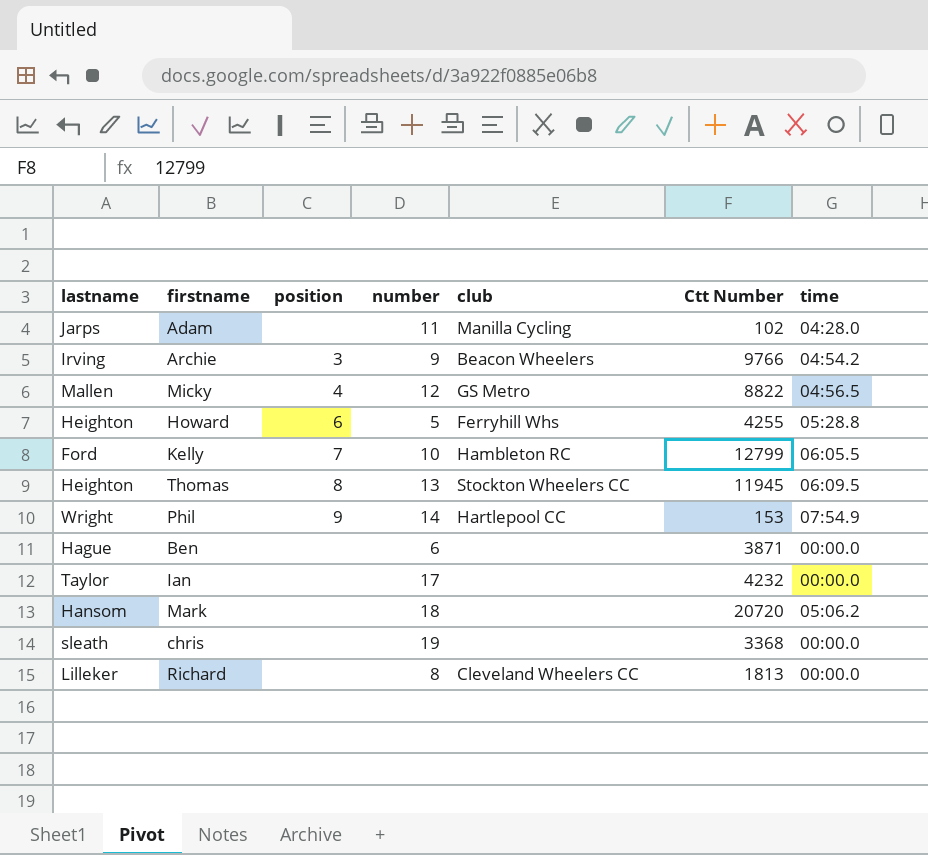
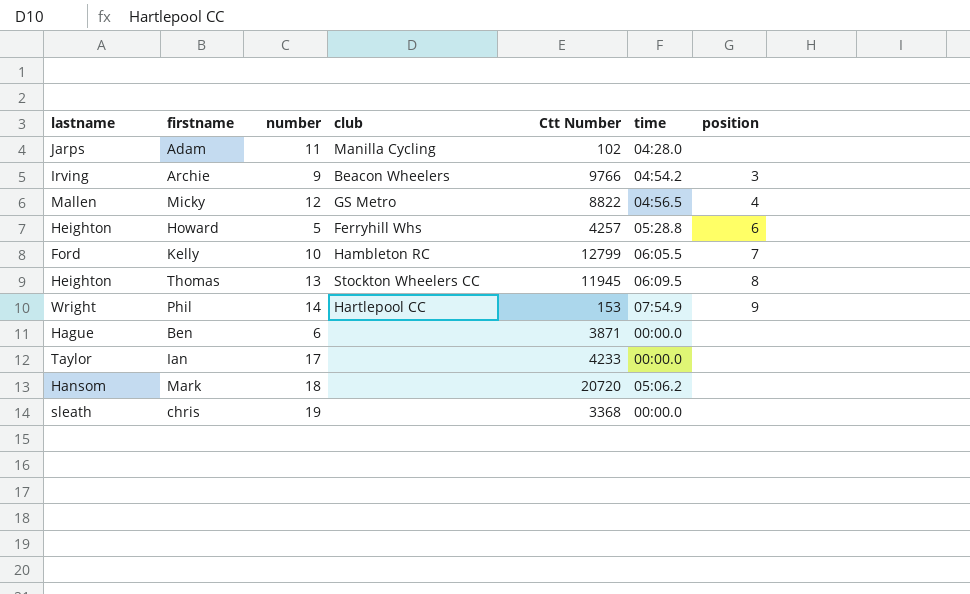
column position | position: 3 -> 7
row Richard: Lilleker | none | 8 | Cleveland Wheelers CC | 1813 | 00:00.0 -> none
Howard | Ctt Number: 4255 -> 4257
Ian | Ctt Number: 4232 -> 4233

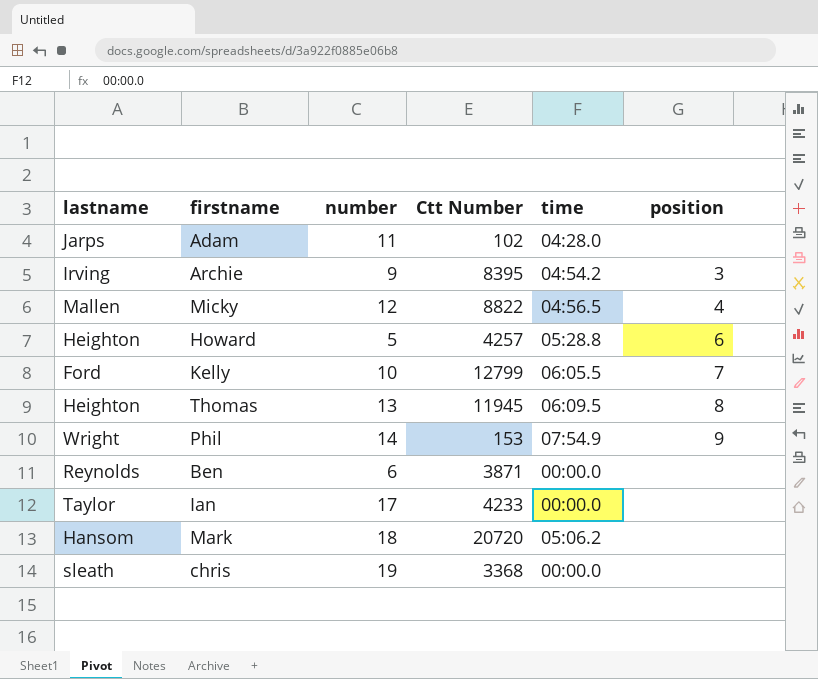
column club | position: 4 -> none
Archie | Ctt Number: 9766 -> 8395
Ben | lastname: Hague -> Reynolds

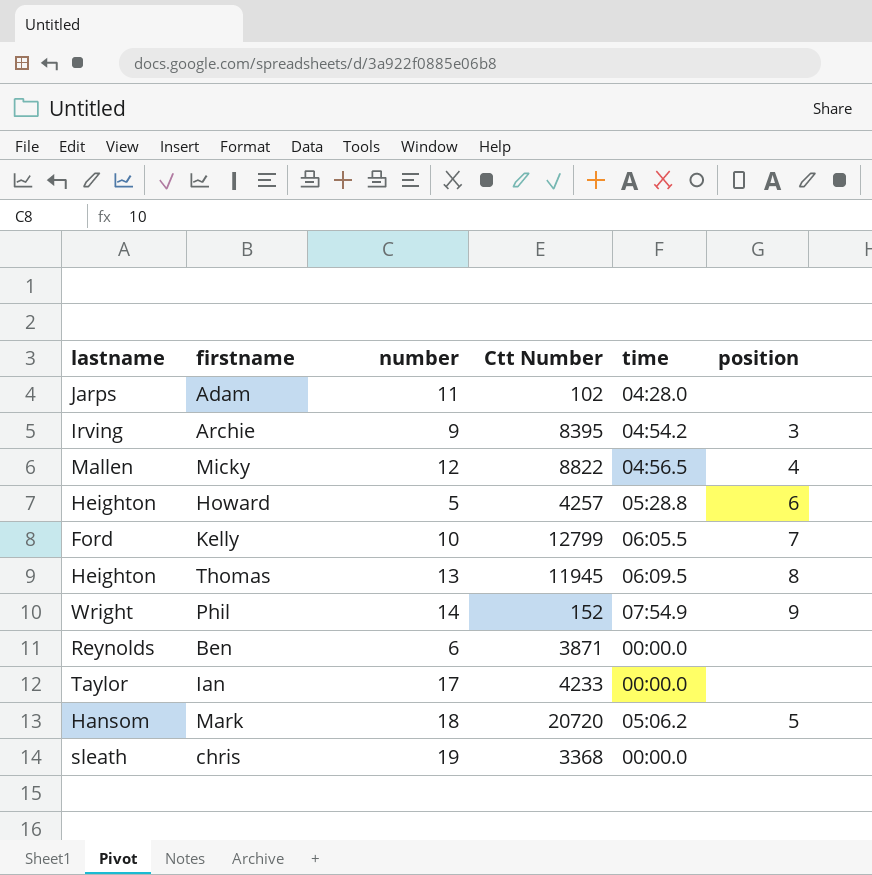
Phil | Ctt Number: 153 -> 152
Mark | position: none -> 5

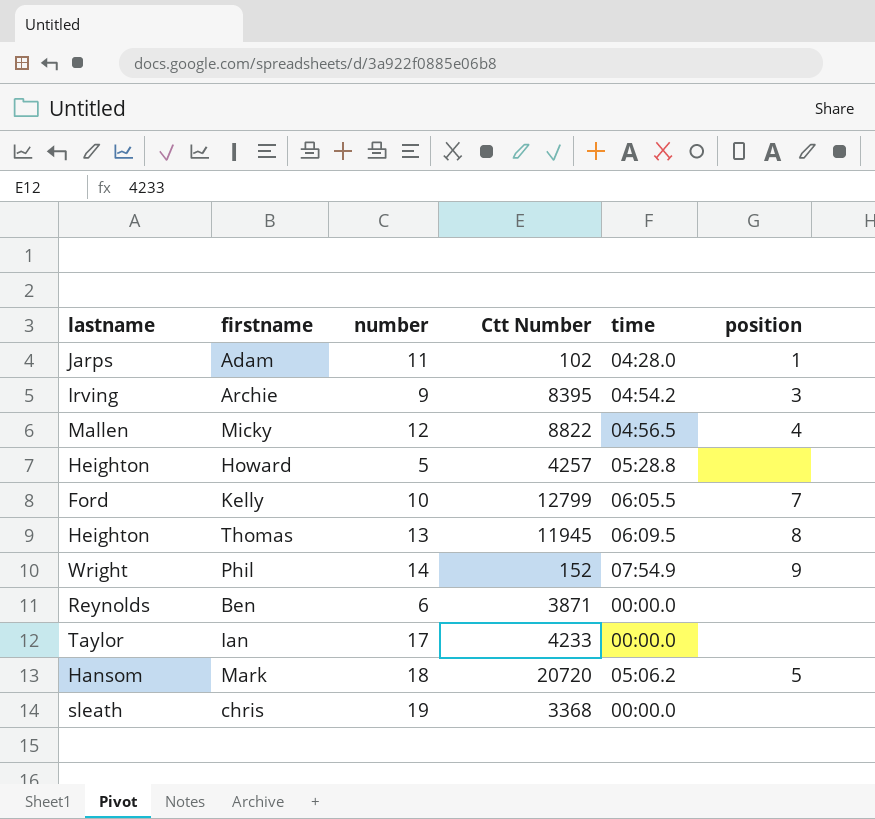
Adam | position: none -> 1
Howard | position: 6 -> none

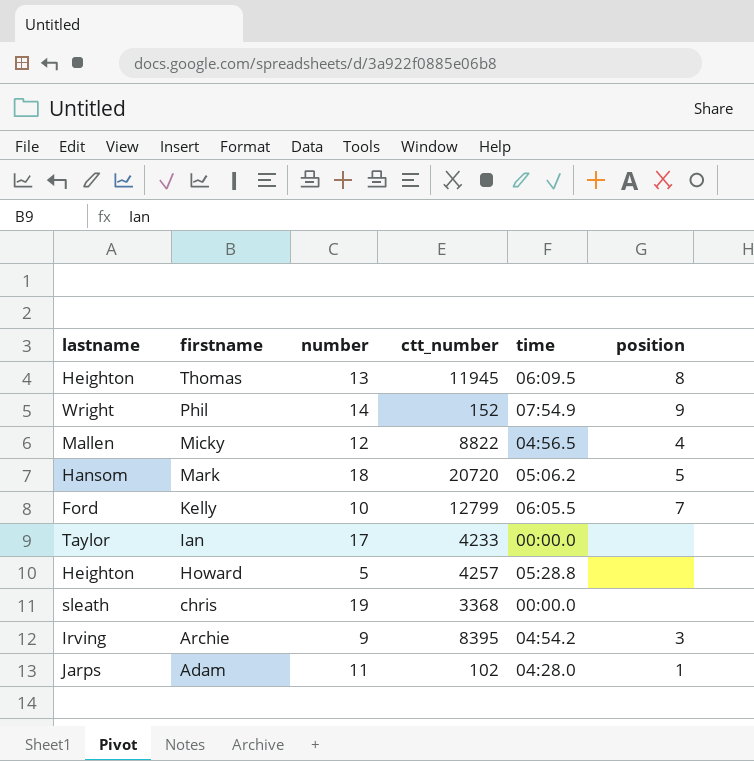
row order: none -> firstname descending
column name: Ctt Number -> ctt_number
row Ben: Reynolds | 6 | 3871 | 00:00.0 | none -> none

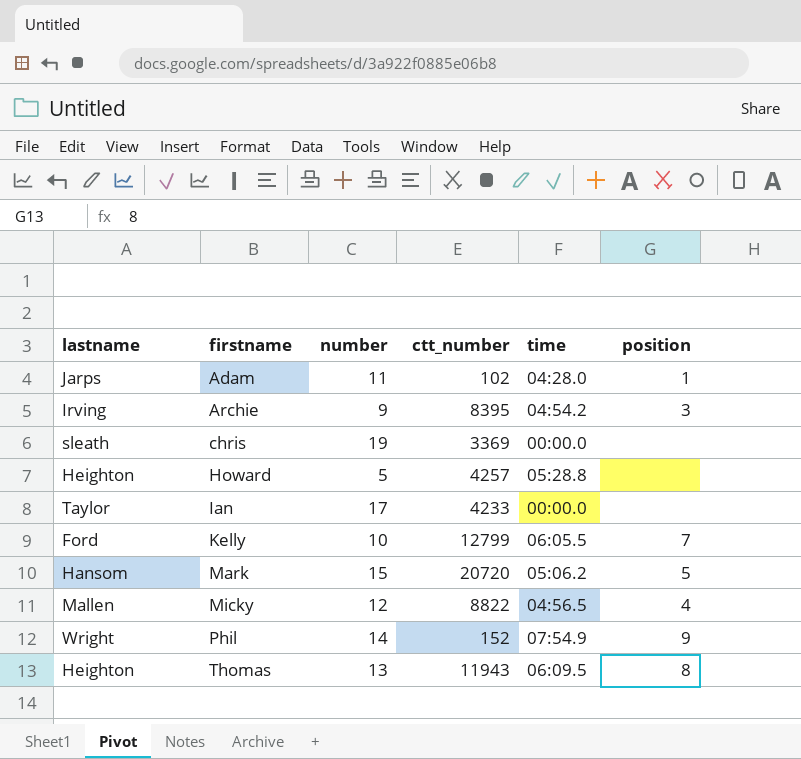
row order: firstname descending -> firstname ascending
chris | ctt_number: 3368 -> 3369
Mark | number: 18 -> 15
Thomas | ctt_number: 11945 -> 11943

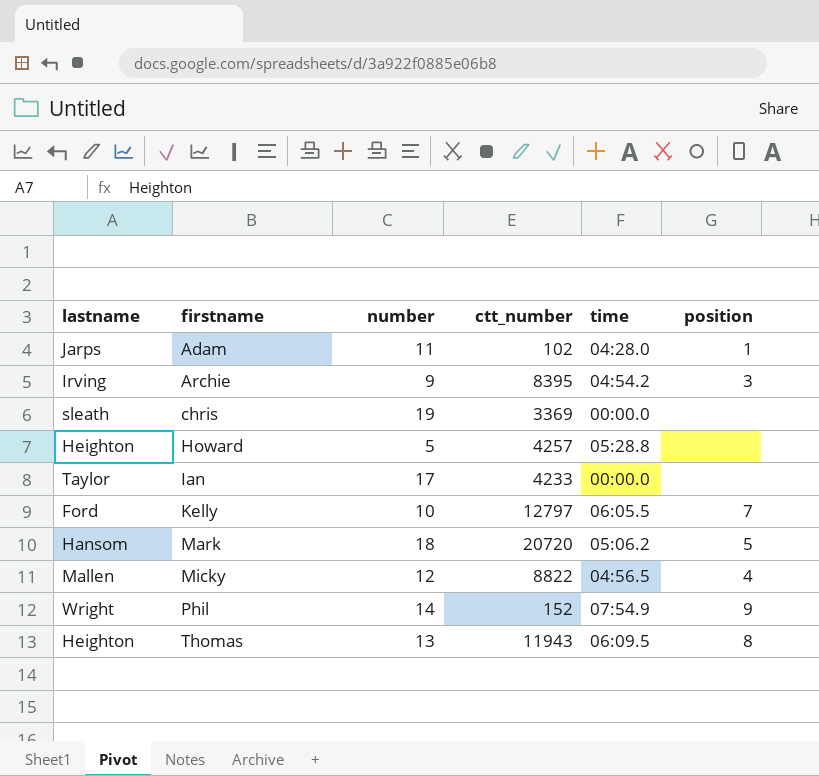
Kelly | ctt_number: 12799 -> 12797
Mark | number: 15 -> 18

